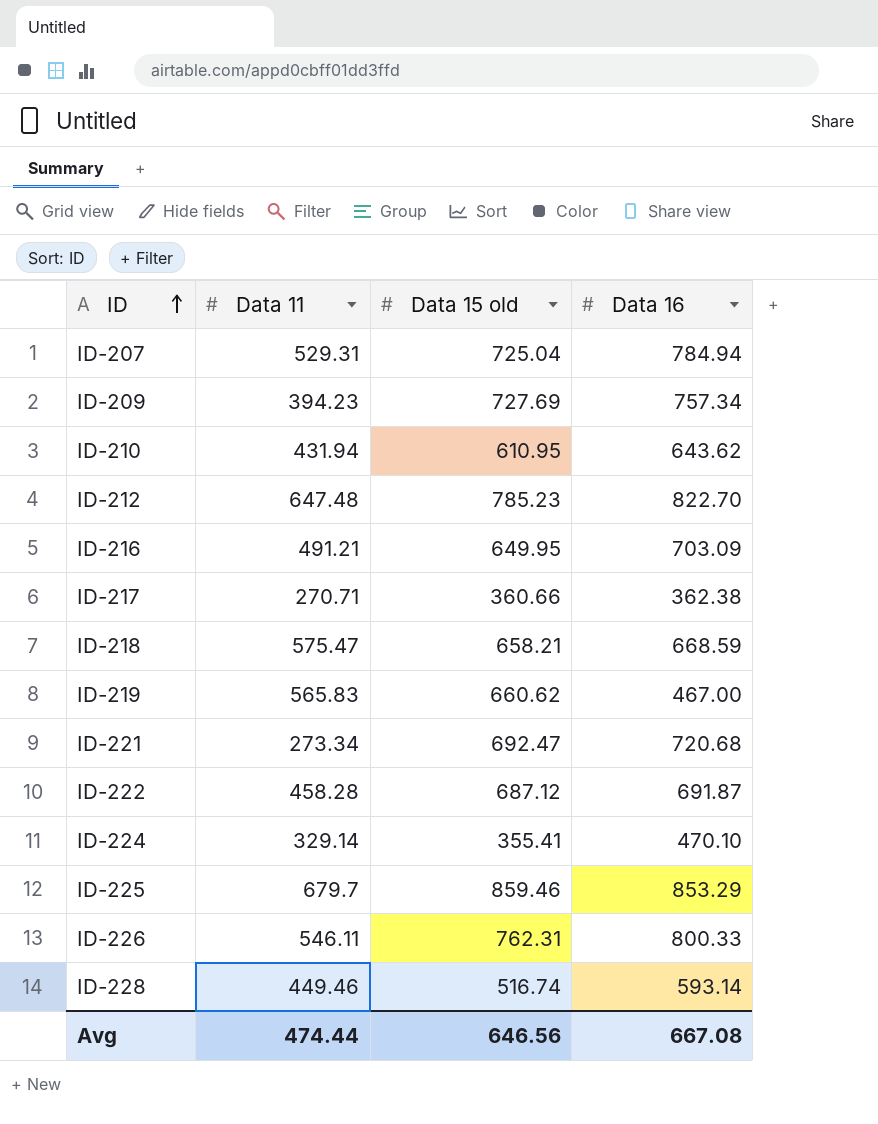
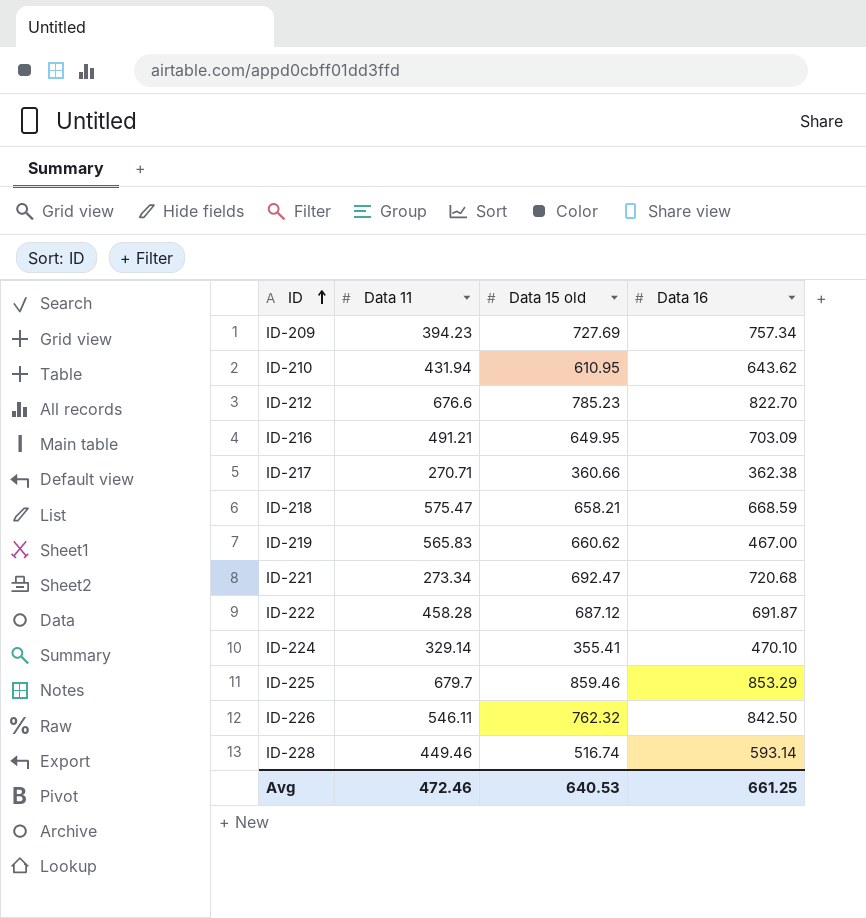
row ID-207: 529.31 | 725.04 | 784.94 -> none
ID-212 | Data 11: 647.48 -> 676.6
ID-226 | Data 15 old: 762.31 -> 762.32
ID-226 | Data 16: 800.33 -> 842.50
Avg | Data 11: 474.44 -> 472.46
Avg | Data 15 old: 646.56 -> 640.53
Avg | Data 16: 667.08 -> 661.25

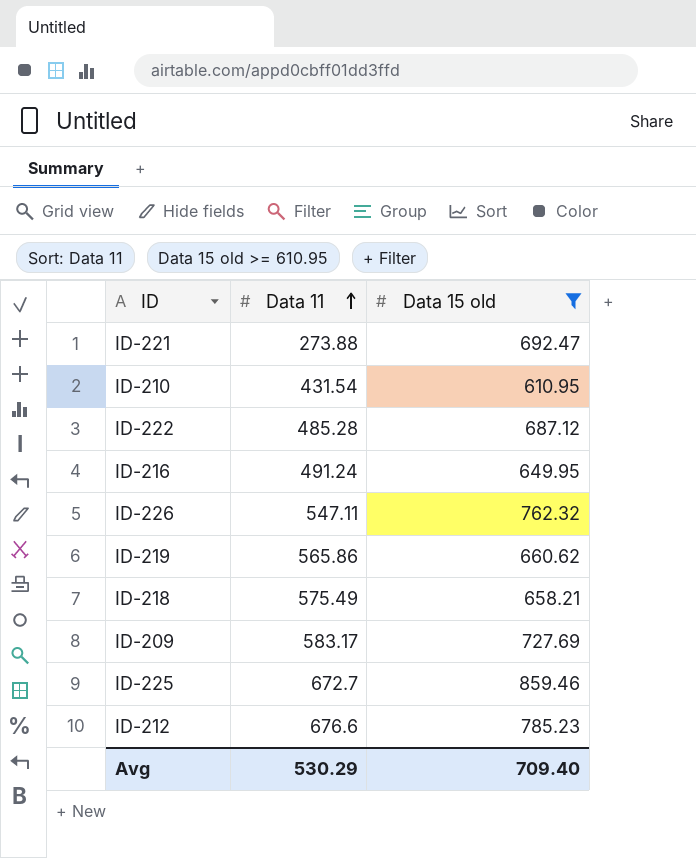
filter: none -> Data 15 old >= 610.95
row order: ID ascending -> Data 11 ascending
column Data 16 | position: 4 -> none
ID-221 | Data 11: 273.34 -> 273.88
ID-210 | Data 11: 431.94 -> 431.54
ID-222 | Data 11: 458.28 -> 485.28
ID-216 | Data 11: 491.21 -> 491.24
ID-226 | Data 11: 546.11 -> 547.11
ID-219 | Data 11: 565.83 -> 565.86
ID-218 | Data 11: 575.47 -> 575.49
ID-209 | Data 11: 394.23 -> 583.17
ID-225 | Data 11: 679.7 -> 672.7
Avg | Data 11: 472.46 -> 530.29
Avg | Data 15 old: 640.53 -> 709.40

